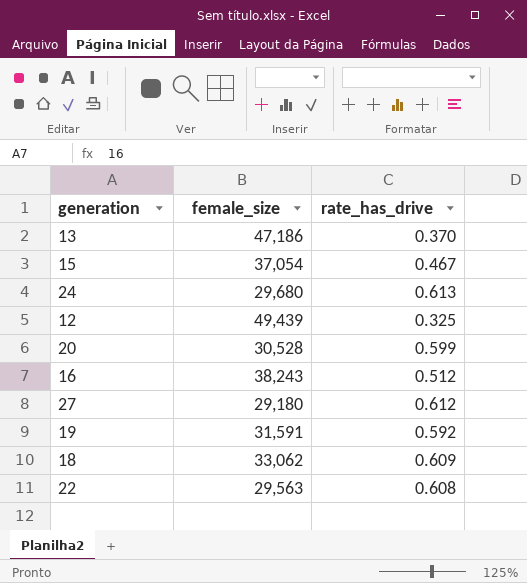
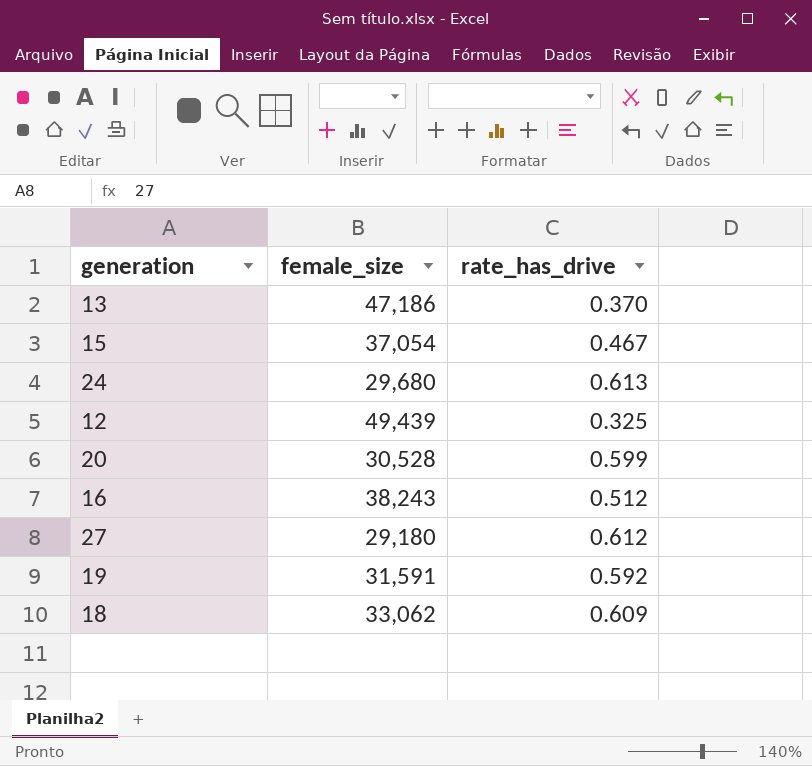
row 22: 29,563 | 0.608 -> none

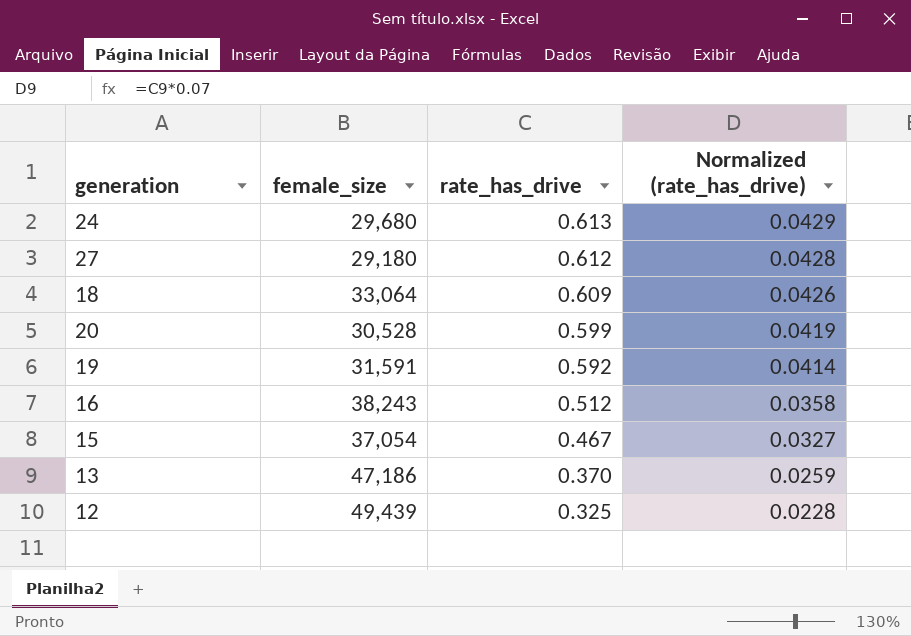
row order: none -> rate_has_drive descending
column Normalized (rate_has_drive) | formula: none -> [rate_has_drive] * 0.07
18 | female_size: 33,062 -> 33,064

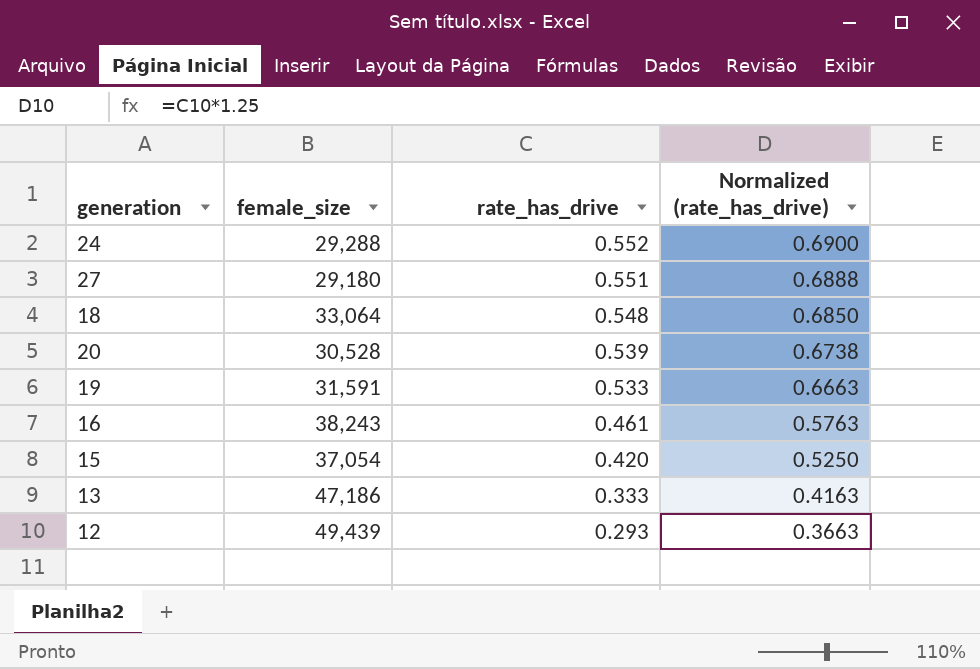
column Normalized (rate_has_drive) | formula: [rate_has_drive] * 0.07 -> [rate_has_drive] * 1.25
24 | female_size: 29,680 -> 29,288
24 | rate_has_drive: 0.613 -> 0.552
27 | rate_has_drive: 0.612 -> 0.551
18 | rate_has_drive: 0.609 -> 0.548
20 | rate_has_drive: 0.599 -> 0.539
19 | rate_has_drive: 0.592 -> 0.533
16 | rate_has_drive: 0.512 -> 0.461
15 | rate_has_drive: 0.467 -> 0.420
13 | rate_has_drive: 0.370 -> 0.333
12 | rate_has_drive: 0.325 -> 0.293

